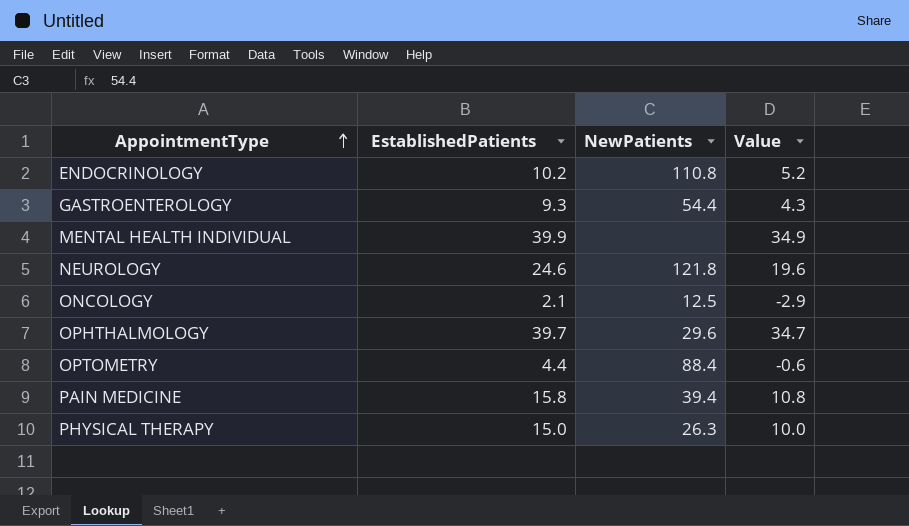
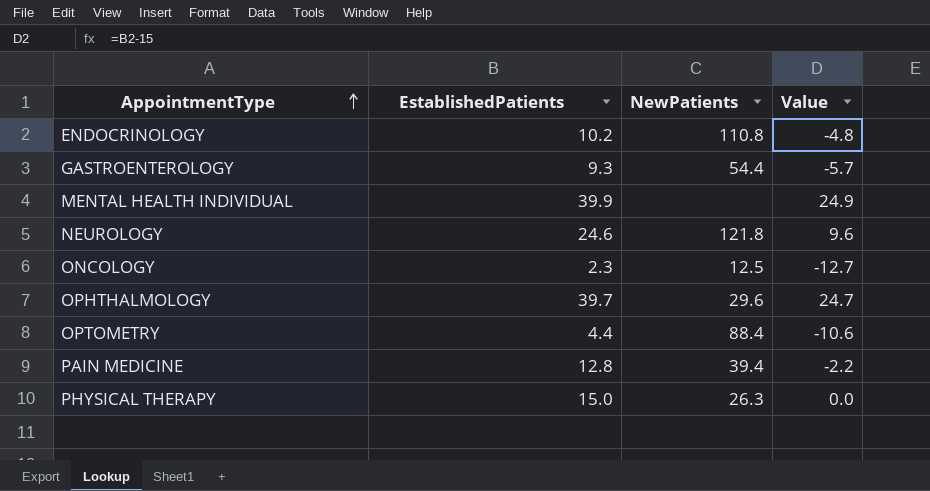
column Value | formula: [EstablishedPatients] - 5 -> [EstablishedPatients] - 15
ONCOLOGY | EstablishedPatients: 2.1 -> 2.3
PAIN MEDICINE | EstablishedPatients: 15.8 -> 12.8

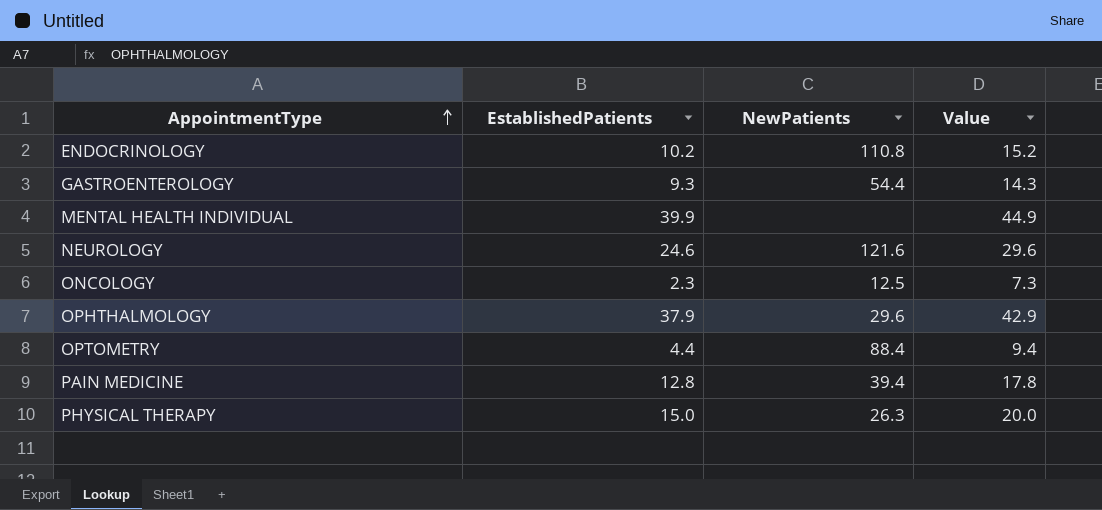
column Value | formula: [EstablishedPatients] - 15 -> [EstablishedPatients] + 5
NEUROLOGY | NewPatients: 121.8 -> 121.6
OPHTHALMOLOGY | EstablishedPatients: 39.7 -> 37.9

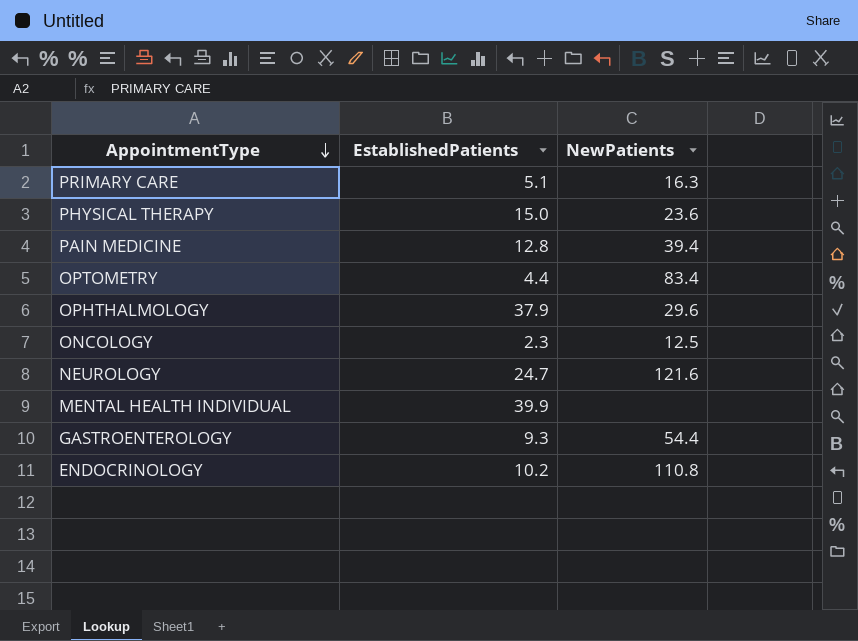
row order: AppointmentType ascending -> AppointmentType descending
column Value | formula: [EstablishedPatients] + 5 -> none
row PRIMARY CARE: none -> 5.1 | 16.3
PHYSICAL THERAPY | NewPatients: 26.3 -> 23.6
OPTOMETRY | NewPatients: 88.4 -> 83.4
NEUROLOGY | EstablishedPatients: 24.6 -> 24.7

